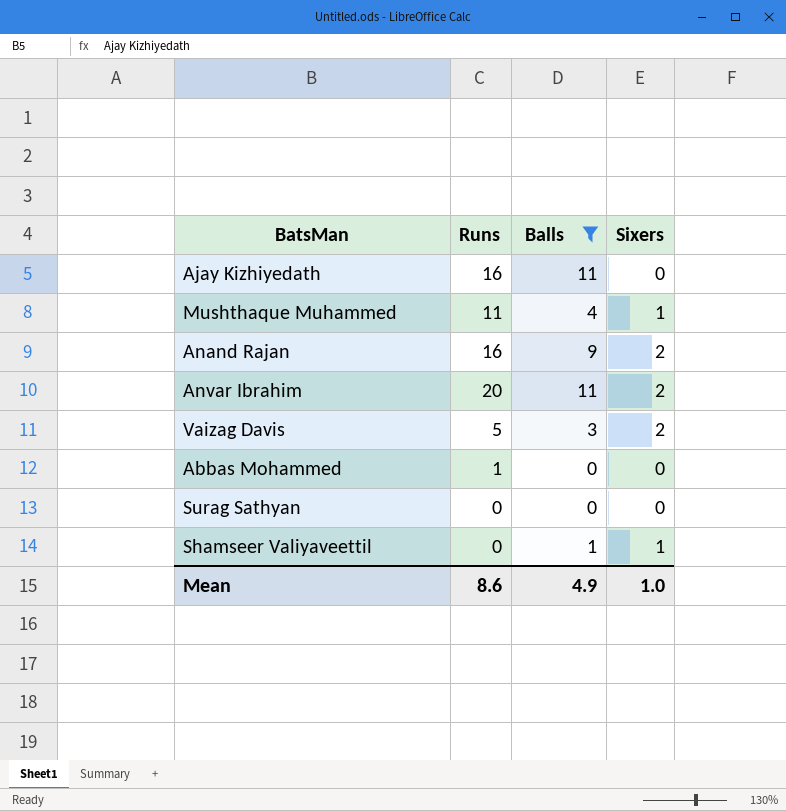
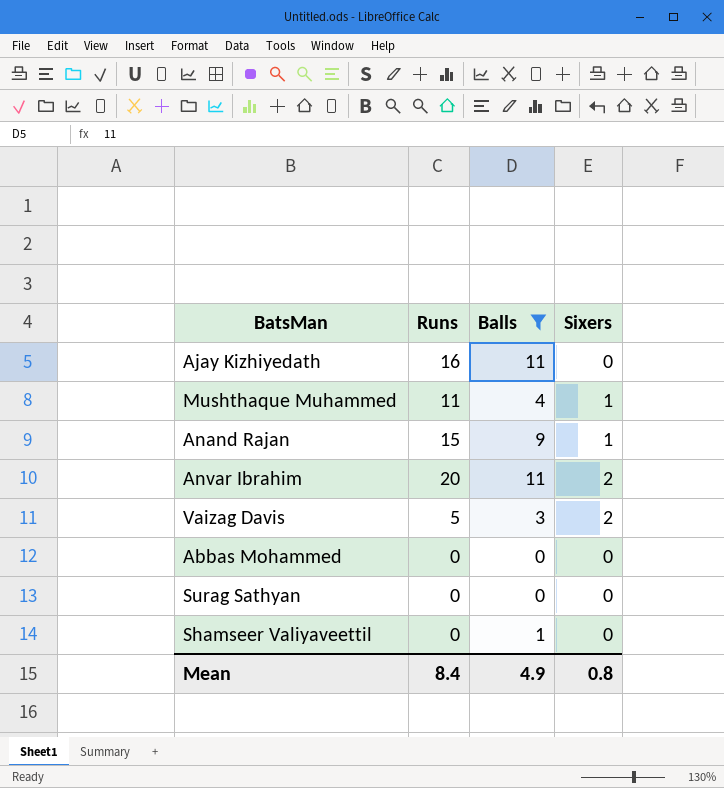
Anand Rajan | Runs: 16 -> 15
Anand Rajan | Sixers: 2 -> 1
Abbas Mohammed | Runs: 1 -> 0
Shamseer Valiyaveettil | Sixers: 1 -> 0
Mean | Runs: 8.6 -> 8.4
Mean | Sixers: 1.0 -> 0.8

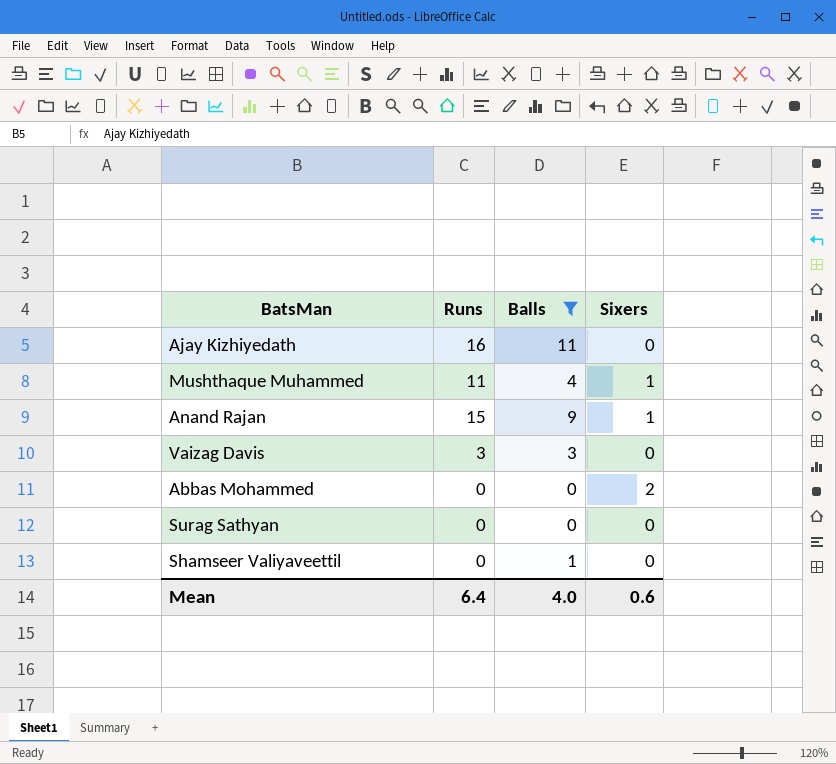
row Anvar Ibrahim: 20 | 11 | 2 -> none
Vaizag Davis | Runs: 5 -> 3
Vaizag Davis | Sixers: 2 -> 0
Abbas Mohammed | Sixers: 0 -> 2
Mean | Runs: 8.4 -> 6.4
Mean | Balls: 4.9 -> 4.0
Mean | Sixers: 0.8 -> 0.6

